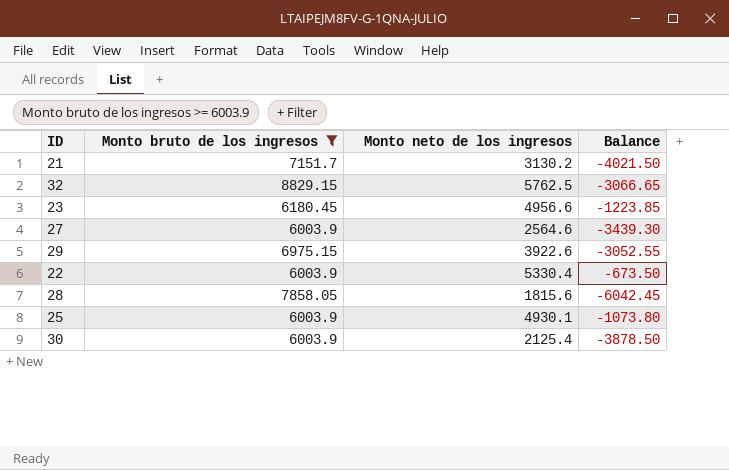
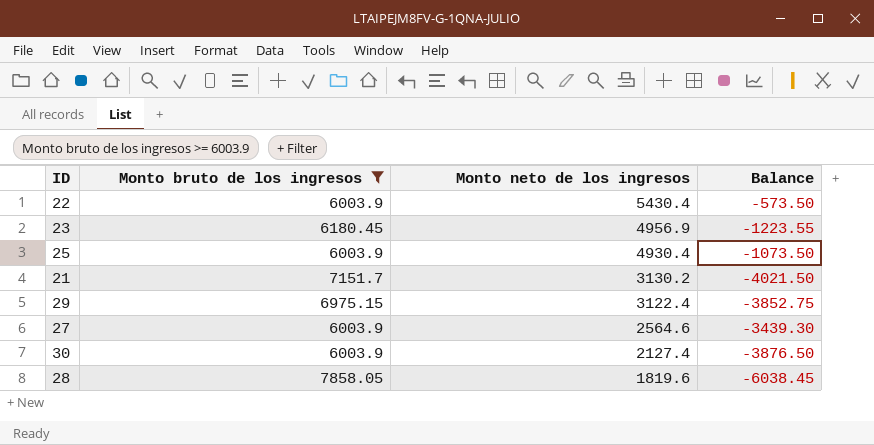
row order: none -> Monto neto de los ingresos descending
row 32: 8829.15 | 5762.5 | -3066.65 -> none
22 | Monto neto de los ingresos: 5330.4 -> 5430.4
22 | Balance: -673.50 -> -573.50
23 | Monto neto de los ingresos: 4956.6 -> 4956.9
23 | Balance: -1223.85 -> -1223.55
25 | Monto neto de los ingresos: 4930.1 -> 4930.4
25 | Balance: -1073.80 -> -1073.50
29 | Monto neto de los ingresos: 3922.6 -> 3122.4
29 | Balance: -3052.55 -> -3852.75
30 | Monto neto de los ingresos: 2125.4 -> 2127.4
30 | Balance: -3878.50 -> -3876.50
28 | Monto neto de los ingresos: 1815.6 -> 1819.6
28 | Balance: -6042.45 -> -6038.45

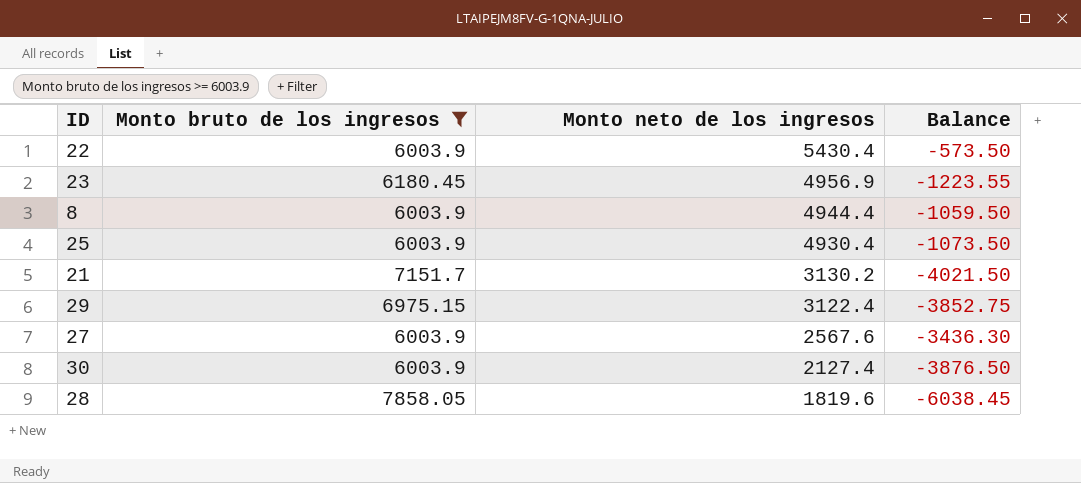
row 8: none -> 6003.9 | 4944.4 | -1059.50
27 | Monto neto de los ingresos: 2564.6 -> 2567.6
27 | Balance: -3439.30 -> -3436.30

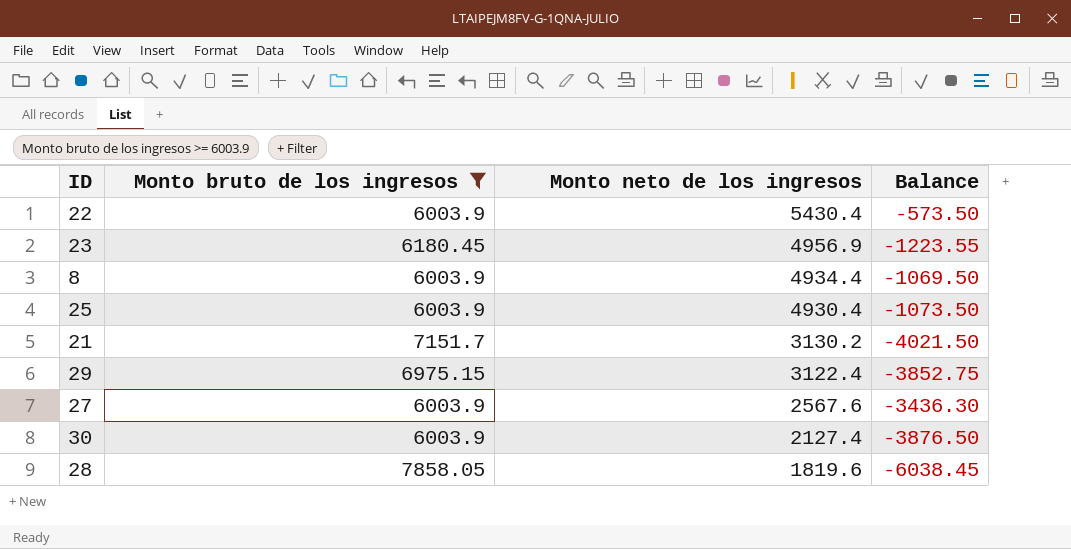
8 | Monto neto de los ingresos: 4944.4 -> 4934.4
8 | Balance: -1059.50 -> -1069.50

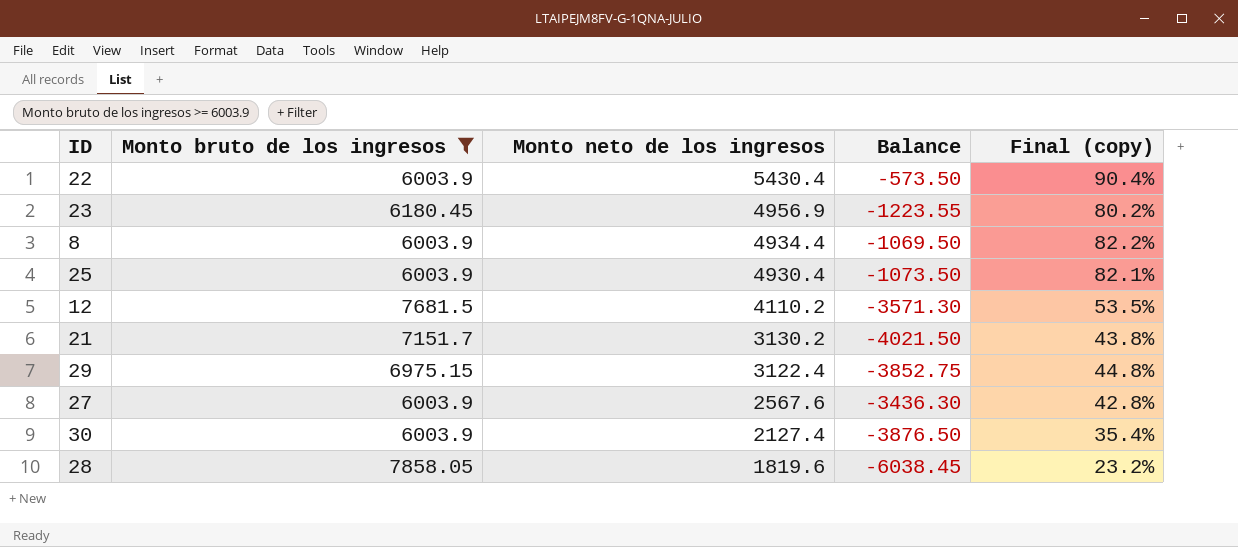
column Final (copy) | formula: none -> [Monto neto de los ingresos] / [Monto bruto de los ingresos]
row 12: none -> 7681.5 | 4110.2 | -3571.30 | 53.5%

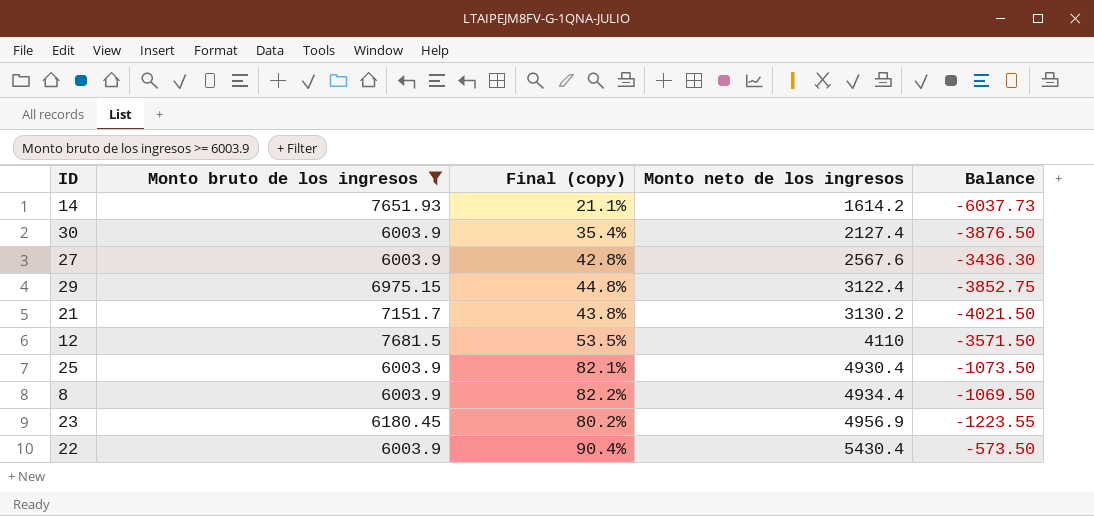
row order: Monto neto de los ingresos descending -> Monto neto de los ingresos ascending
column Final (copy) | position: 5 -> 3
row 28: 7858.05 | 1819.6 | -6038.45 | 23.2% -> none
row 14: none -> 7651.93 | 21.1% | 1614.2 | -6037.73
12 | Monto neto de los ingresos: 4110.2 -> 4110
12 | Balance: -3571.30 -> -3571.50

